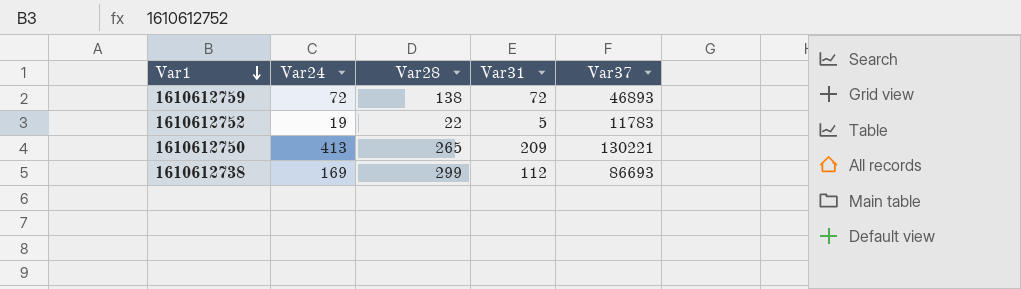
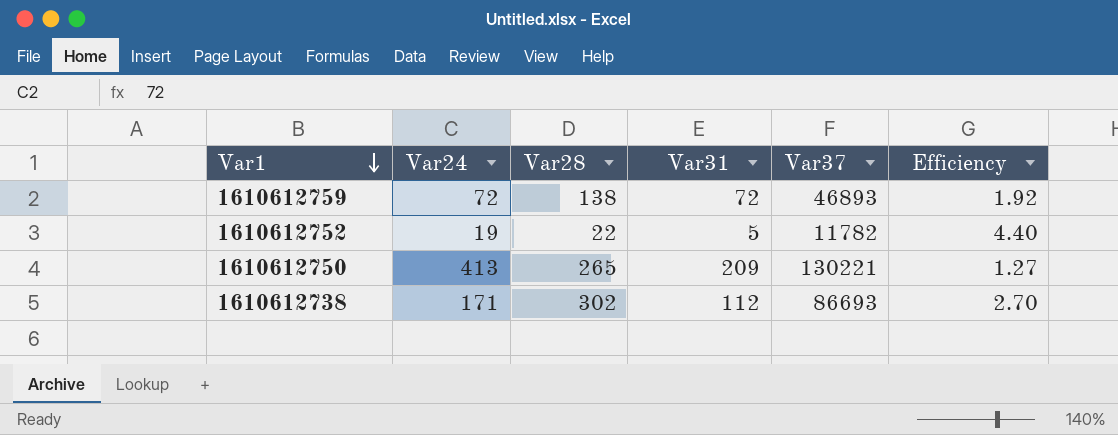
column Efficiency | formula: none -> [Var28] / [Var31]
1610612752 | Var37: 11783 -> 11782
1610612738 | Var24: 169 -> 171
1610612738 | Var28: 299 -> 302

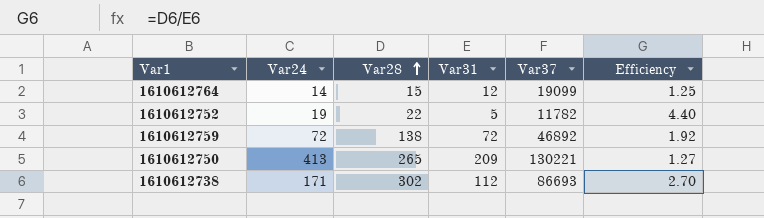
row order: Var1 descending -> Var28 ascending
row 1610612764: none -> 14 | 15 | 12 | 19099 | 1.25
1610612759 | Var37: 46893 -> 46892

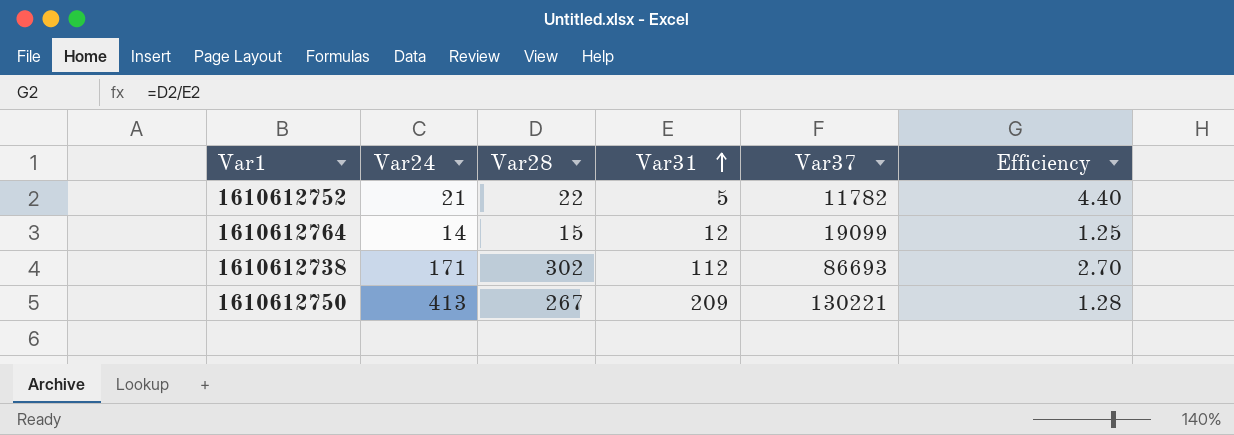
row order: Var28 ascending -> Var31 ascending
row 1610612759: 72 | 138 | 72 | 46892 | 1.92 -> none
1610612752 | Var24: 19 -> 21
1610612750 | Var28: 265 -> 267
1610612750 | Efficiency: 1.27 -> 1.28

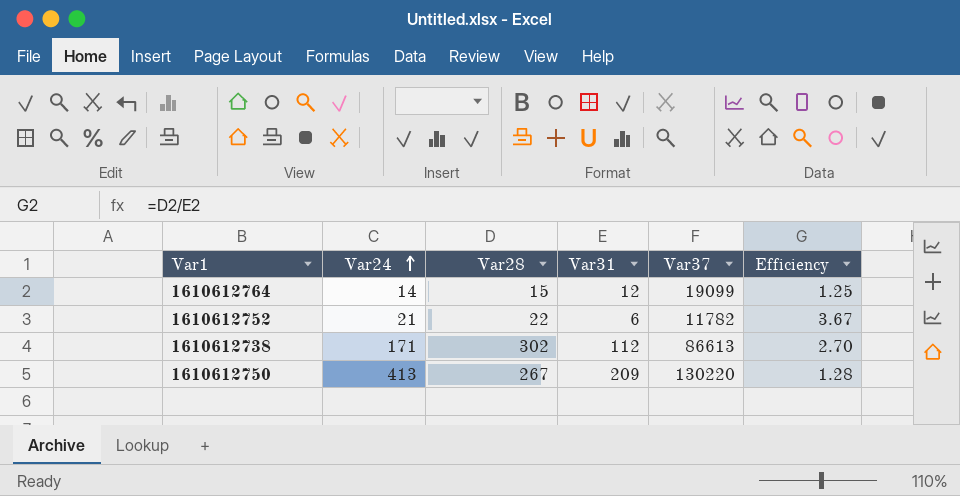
row order: Var31 ascending -> Var24 ascending
1610612752 | Var31: 5 -> 6
1610612752 | Efficiency: 4.40 -> 3.67
1610612738 | Var37: 86693 -> 86613
1610612750 | Var37: 130221 -> 130220

